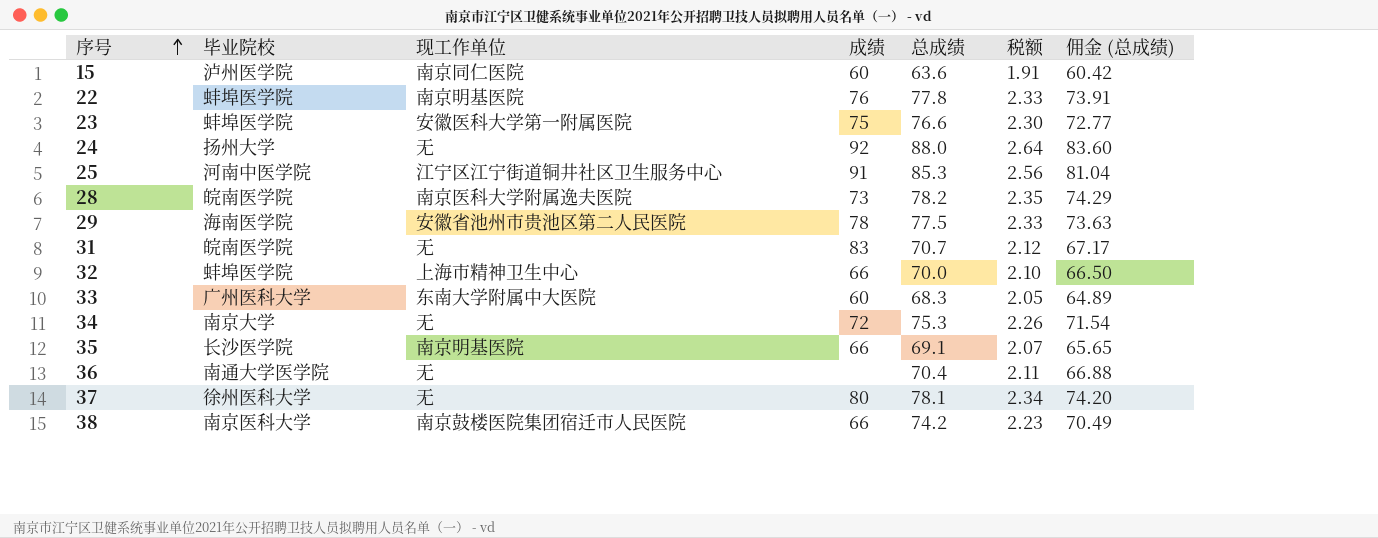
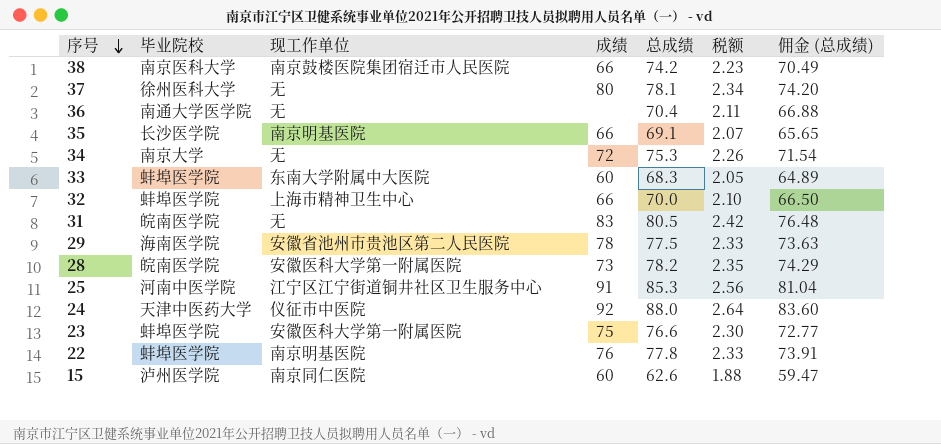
row order: 序号 ascending -> 序号 descending
33 | 毕业院校: 广州医科大学 -> 蚌埠医学院
31 | 总成绩: 70.7 -> 80.5
31 | 税额: 2.12 -> 2.42
31 | 佣金 (总成绩): 67.17 -> 76.48
28 | 现工作单位: 南京医科大学附属逸夫医院 -> 安徽医科大学第一附属医院
24 | 毕业院校: 扬州大学 -> 天津中医药大学
24 | 现工作单位: 无 -> 仪征市中医院
15 | 总成绩: 63.6 -> 62.6
15 | 税额: 1.91 -> 1.88
15 | 佣金 (总成绩): 60.42 -> 59.47

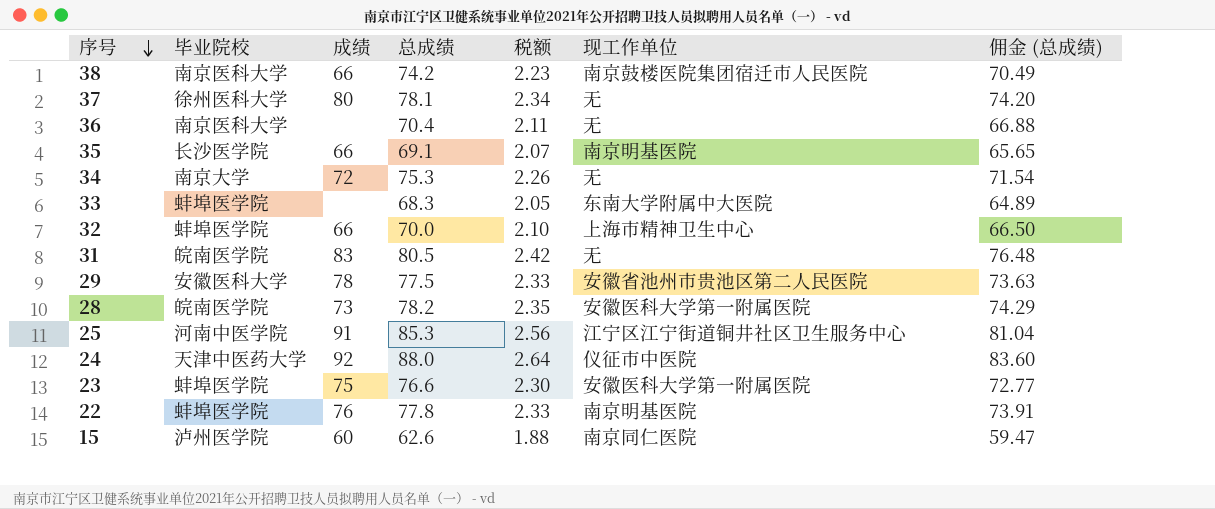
column 现工作单位 | position: 3 -> 6
36 | 毕业院校: 南通大学医学院 -> 南京医科大学
33 | 成绩: 60 -> none
29 | 毕业院校: 海南医学院 -> 安徽医科大学

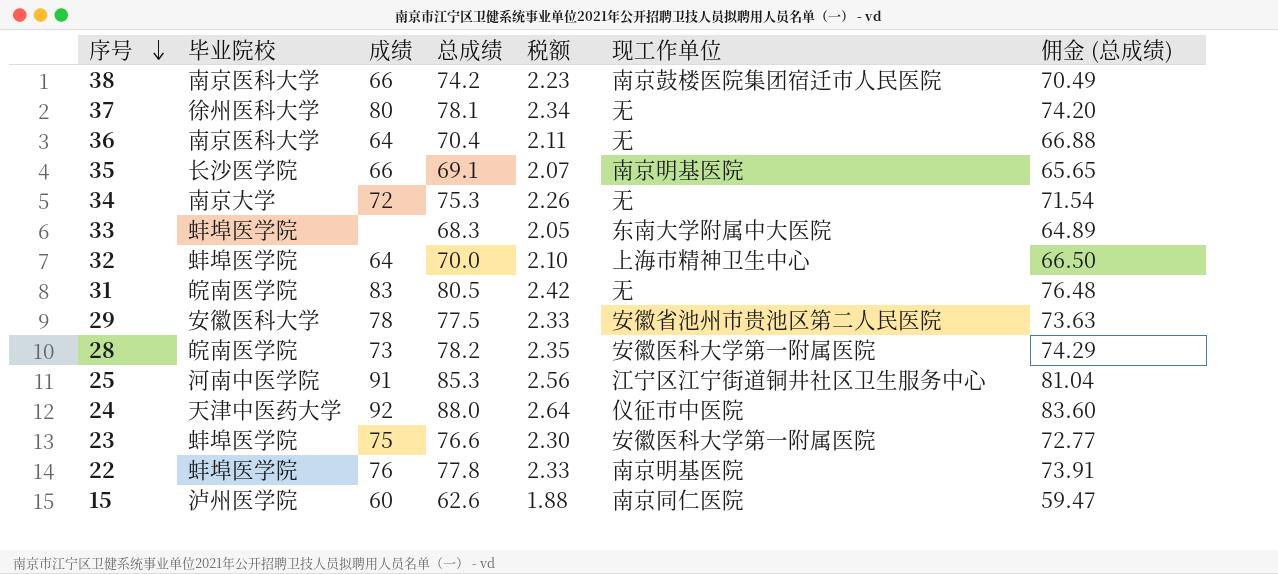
36 | 成绩: none -> 64
32 | 成绩: 66 -> 64

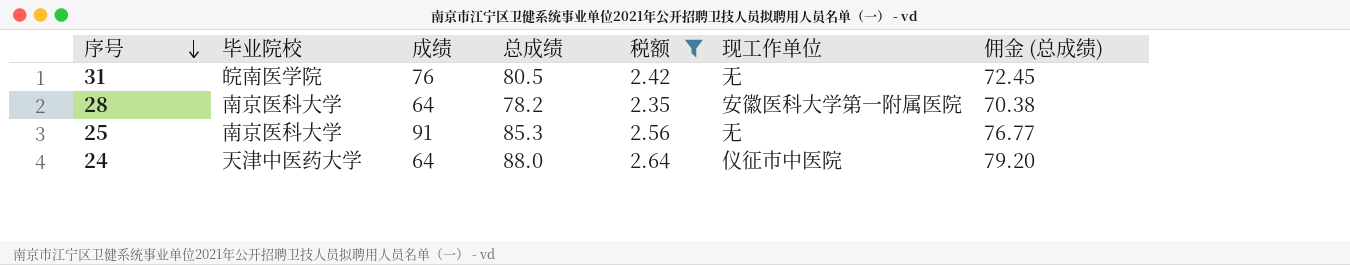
filter: none -> 税额 >= 2.35
column 佣金 (总成绩) | formula: [总成绩] * 0.95 -> [总成绩] * 0.9
31 | 成绩: 83 -> 76
28 | 毕业院校: 皖南医学院 -> 南京医科大学
28 | 成绩: 73 -> 64
25 | 毕业院校: 河南中医学院 -> 南京医科大学
25 | 现工作单位: 江宁区江宁街道铜井社区卫生服务中心 -> 无
24 | 成绩: 92 -> 64

